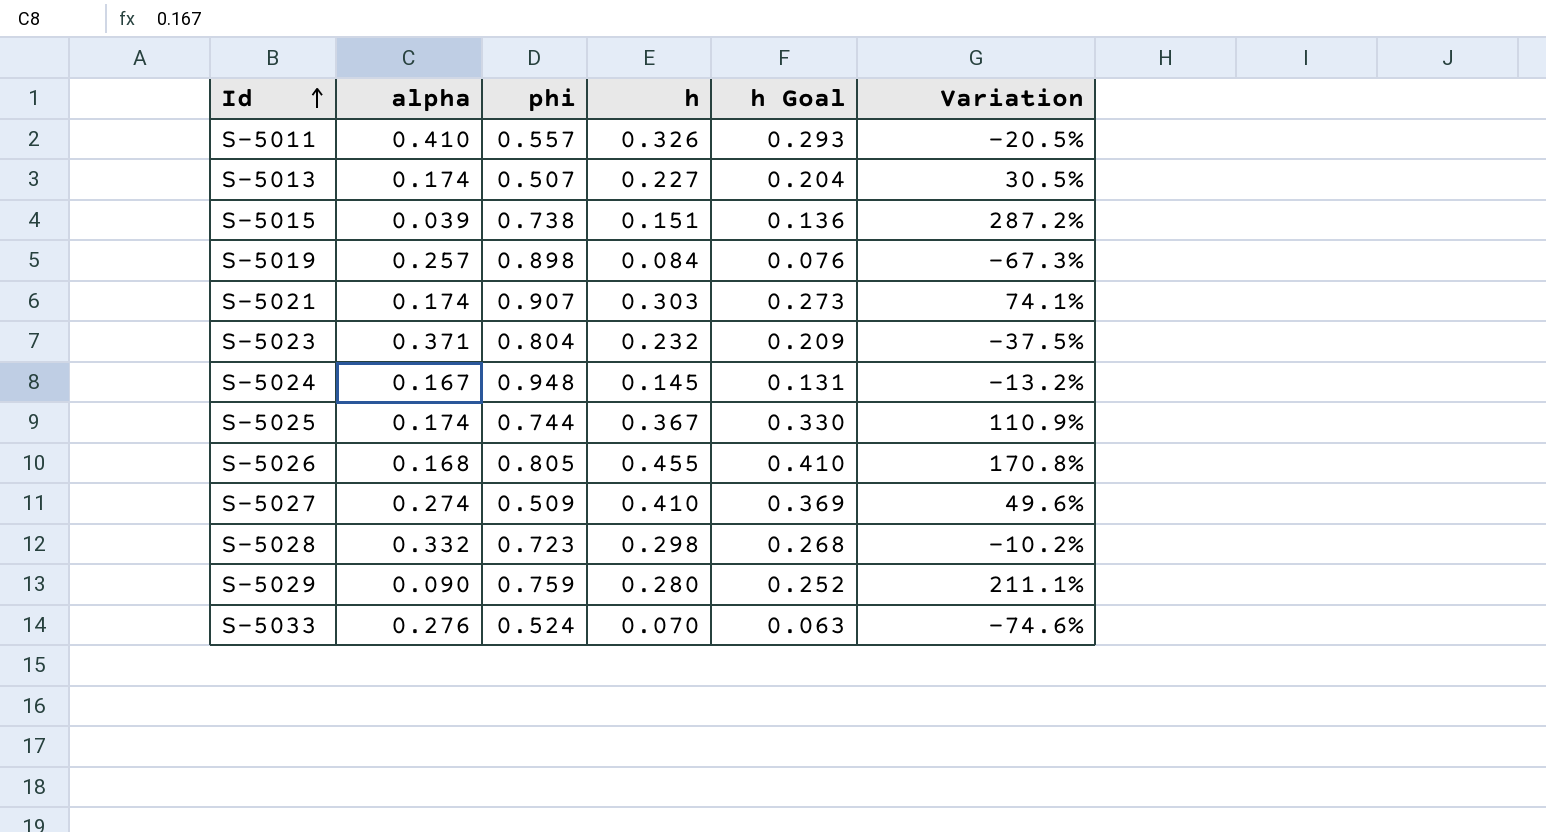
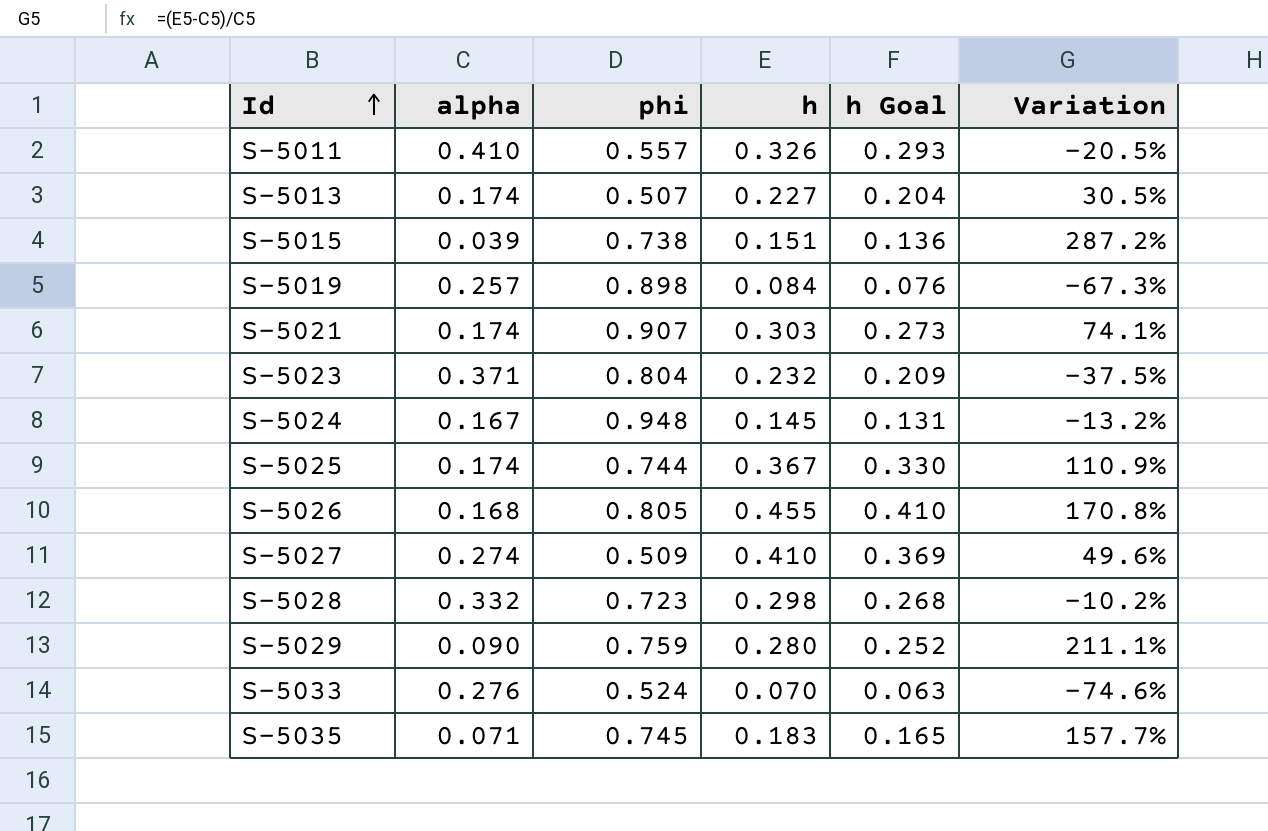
row S-5035: none -> 0.071 | 0.745 | 0.183 | 0.165 | 157.7%

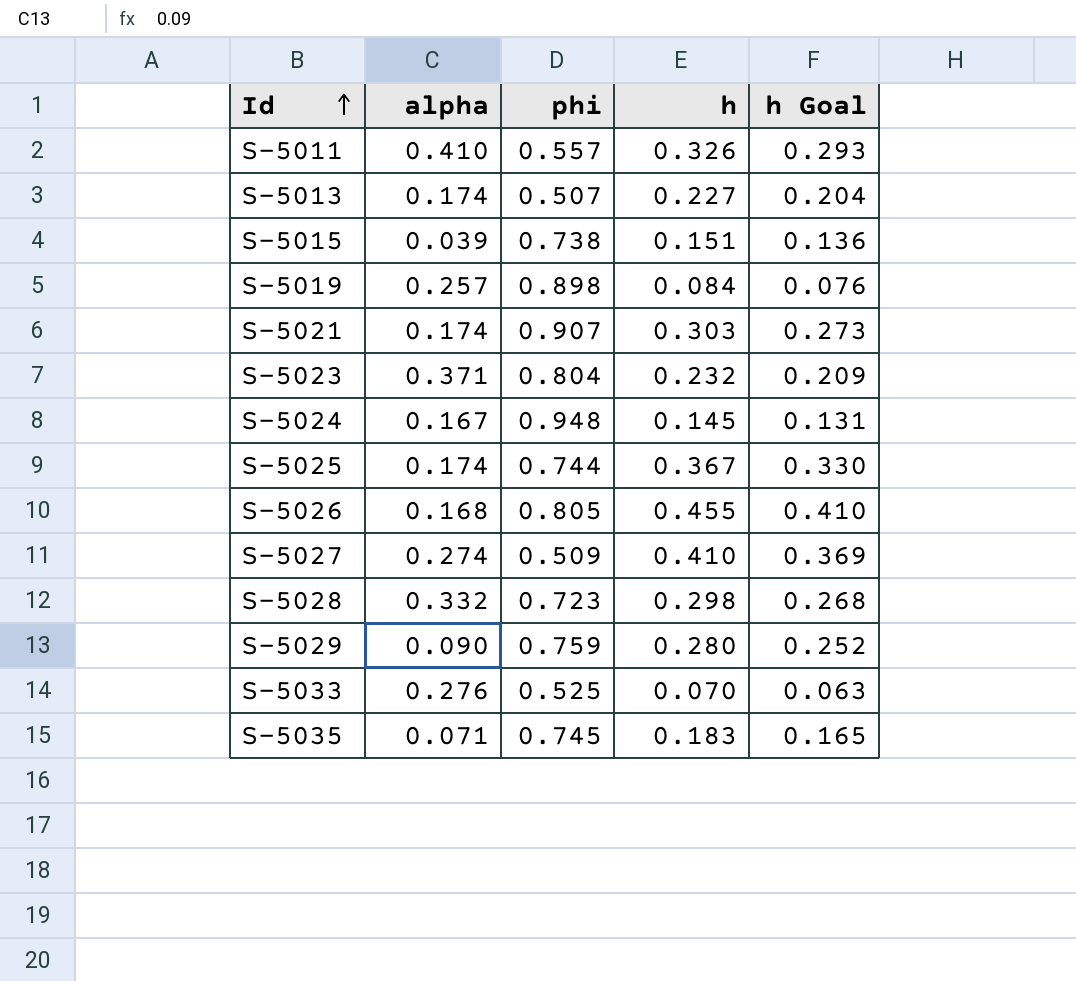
column Variation | formula: ([h] - [alpha]) / [alpha] -> none
S-5033 | phi: 0.524 -> 0.525

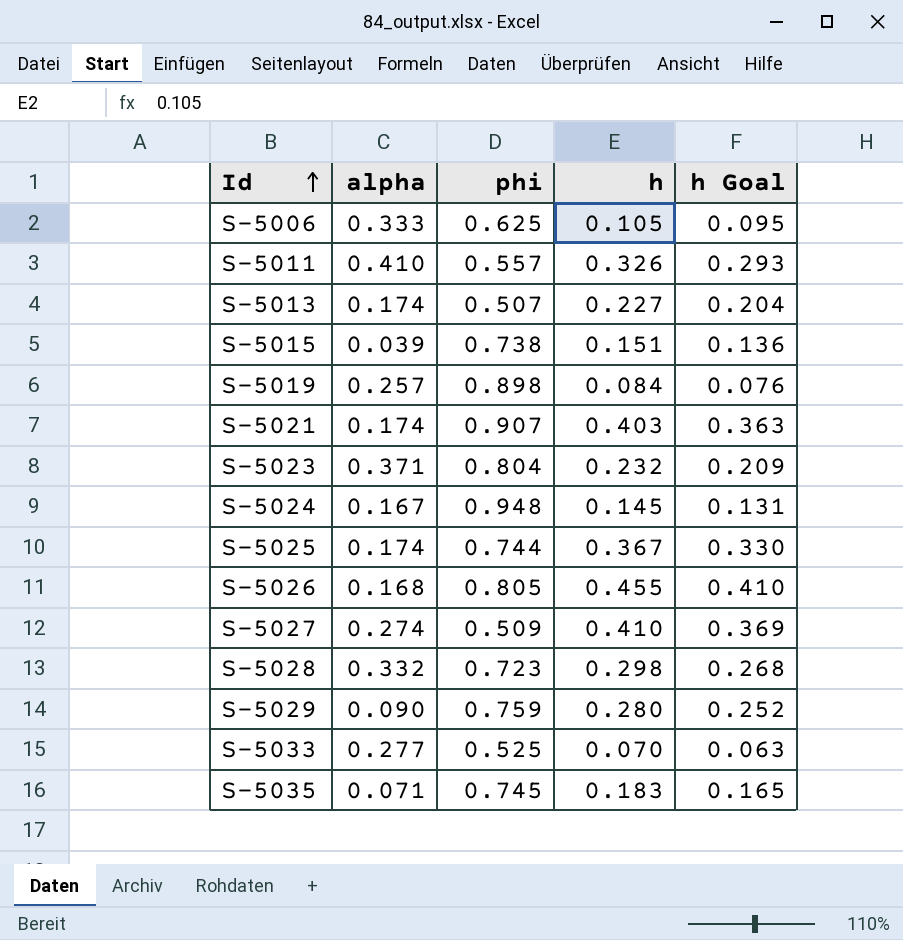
row S-5006: none -> 0.333 | 0.625 | 0.105 | 0.095
S-5021 | h: 0.303 -> 0.403
S-5021 | h Goal: 0.273 -> 0.363
S-5033 | alpha: 0.276 -> 0.277

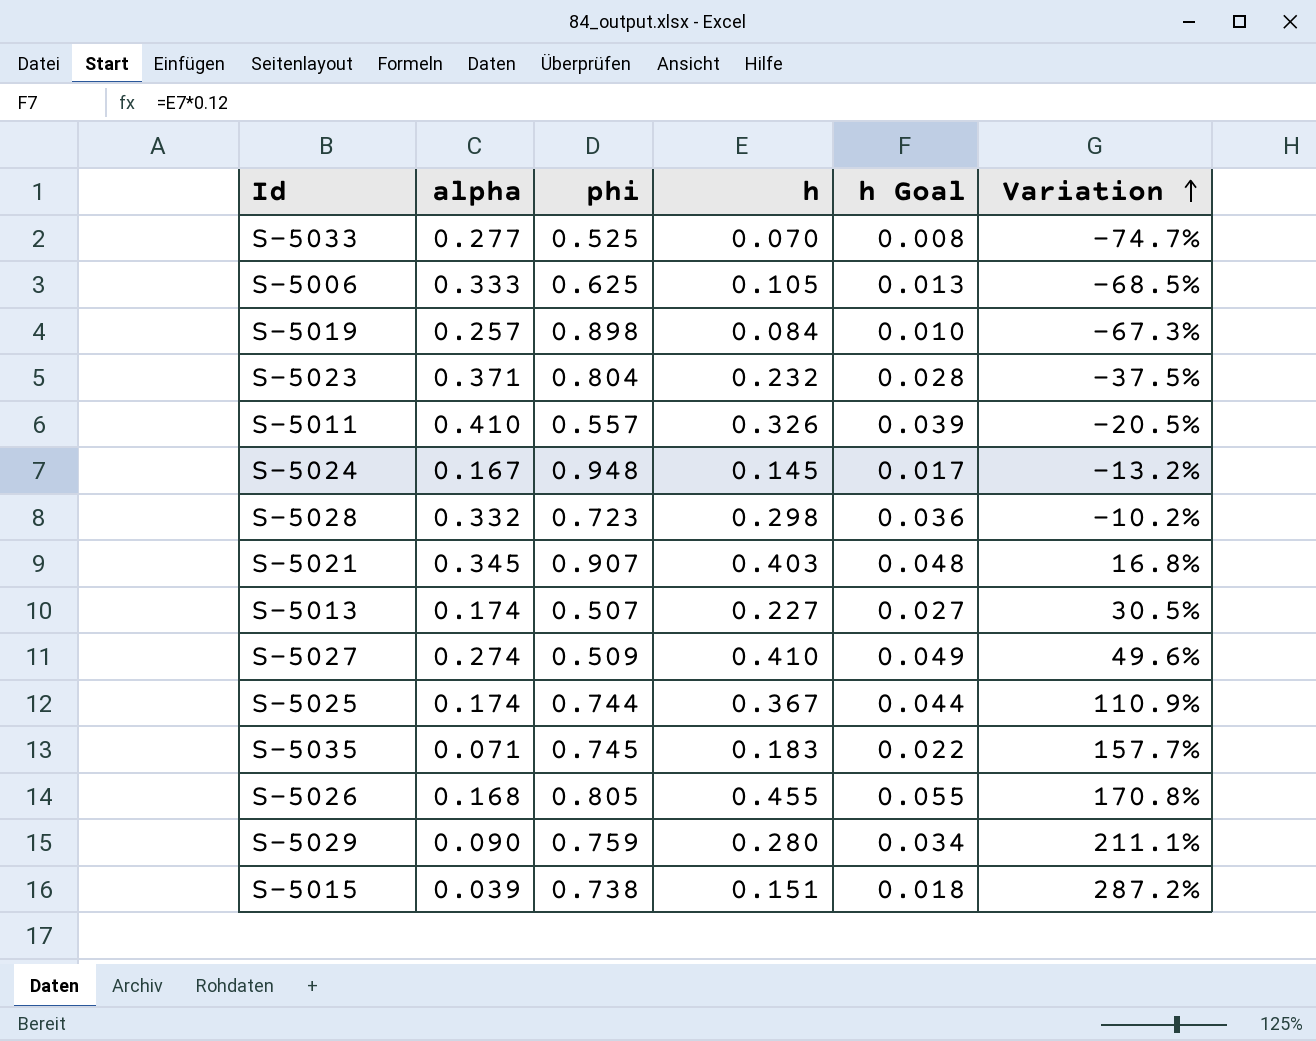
row order: Id ascending -> Variation ascending
column h Goal | formula: [h] * 0.9 -> [h] * 0.12
column Variation | formula: none -> ([h] - [alpha]) / [alpha]
S-5021 | alpha: 0.174 -> 0.345

